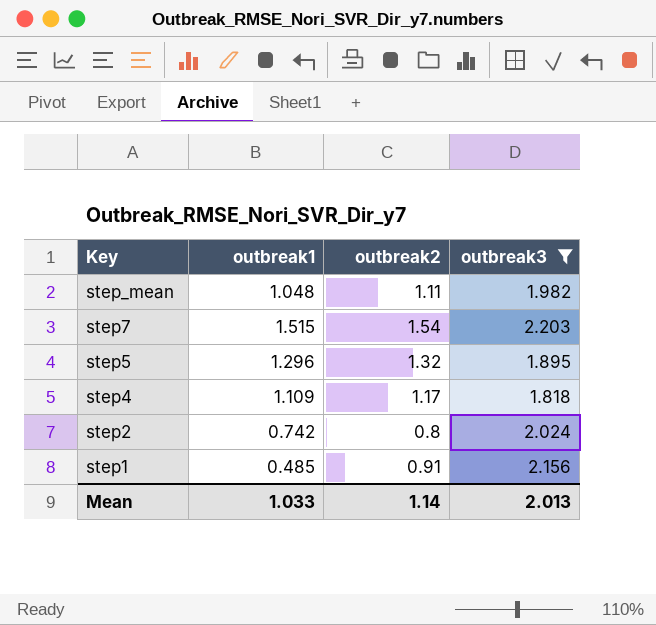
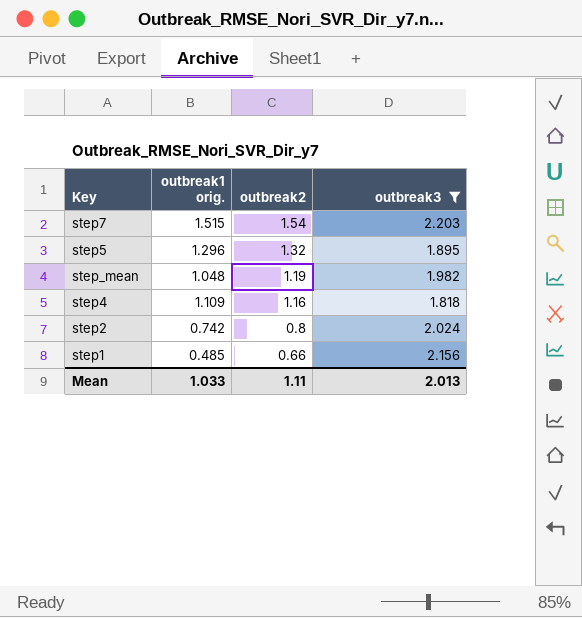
row order: Key descending -> outbreak2 descending
column name: outbreak1 -> outbreak1 orig.
step_mean | outbreak2: 1.11 -> 1.19
step4 | outbreak2: 1.17 -> 1.16
step1 | outbreak2: 0.91 -> 0.66
Mean | outbreak2: 1.14 -> 1.11

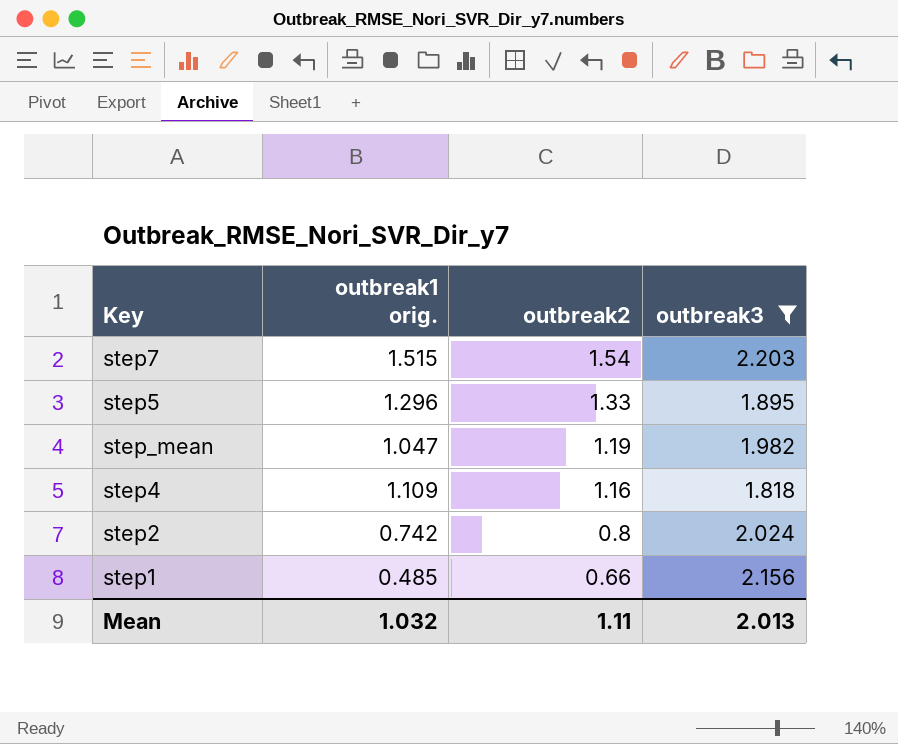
step5 | outbreak2: 1.32 -> 1.33
step_mean | outbreak1 orig.: 1.048 -> 1.047
Mean | outbreak1 orig.: 1.033 -> 1.032

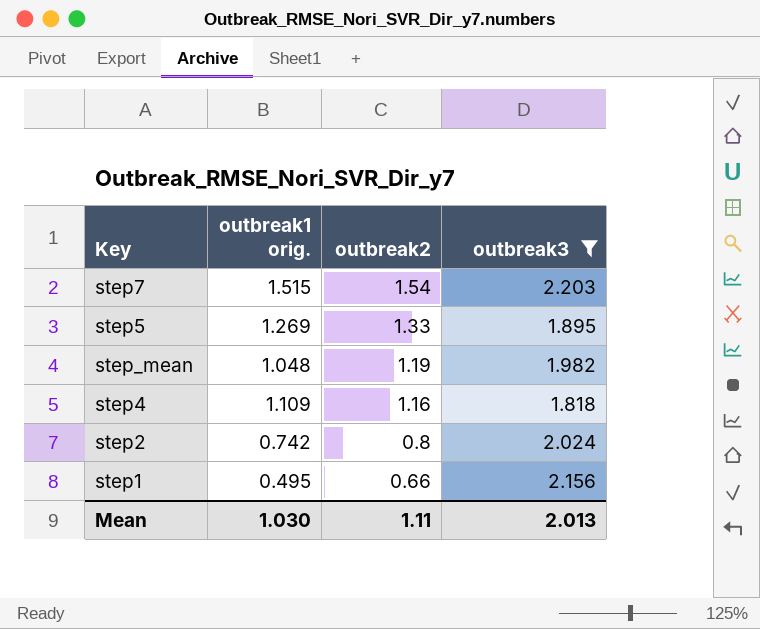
step5 | outbreak1 orig.: 1.296 -> 1.269
step_mean | outbreak1 orig.: 1.047 -> 1.048
step1 | outbreak1 orig.: 0.485 -> 0.495
Mean | outbreak1 orig.: 1.032 -> 1.030

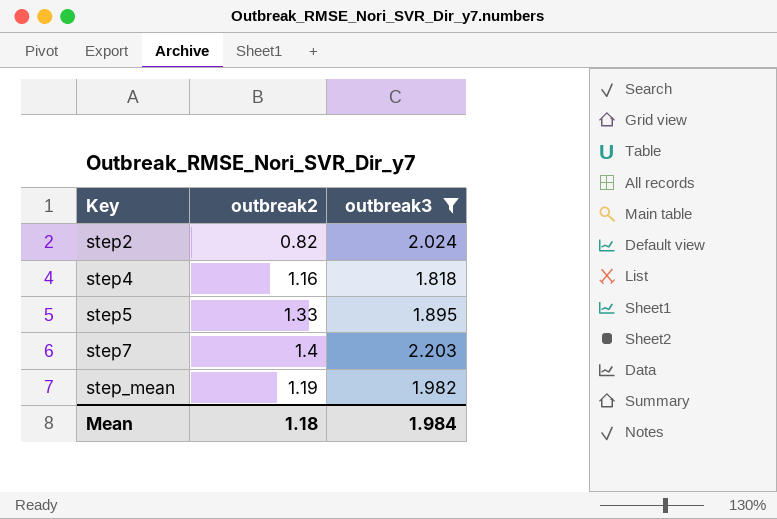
row order: outbreak2 descending -> Key ascending
column outbreak1 orig. | position: 2 -> none
row step1: 0.495 | 0.66 | 2.156 -> none
step2 | outbreak2: 0.8 -> 0.82
step7 | outbreak2: 1.54 -> 1.4
Mean | outbreak2: 1.11 -> 1.18
Mean | outbreak3: 2.013 -> 1.984

